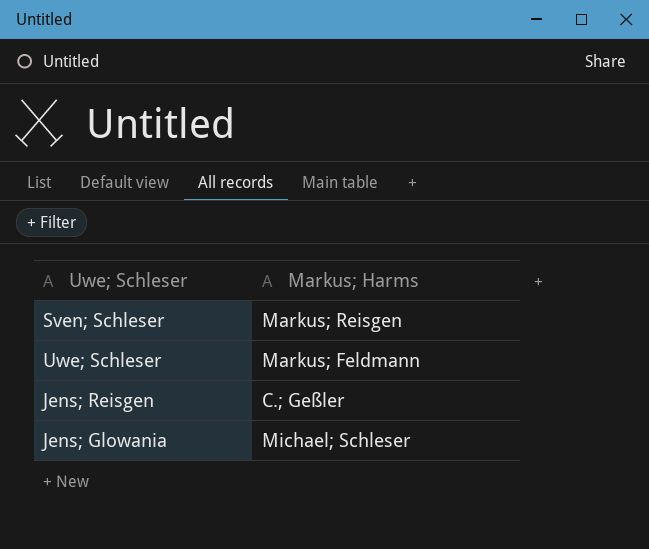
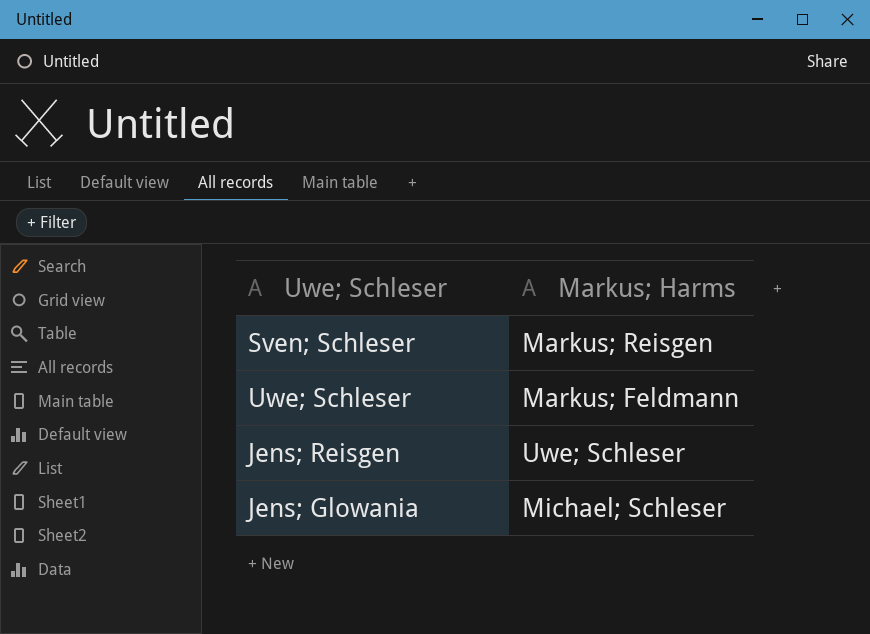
Jens; Reisgen | Markus; Harms: C.; Geßler -> Uwe; Schleser

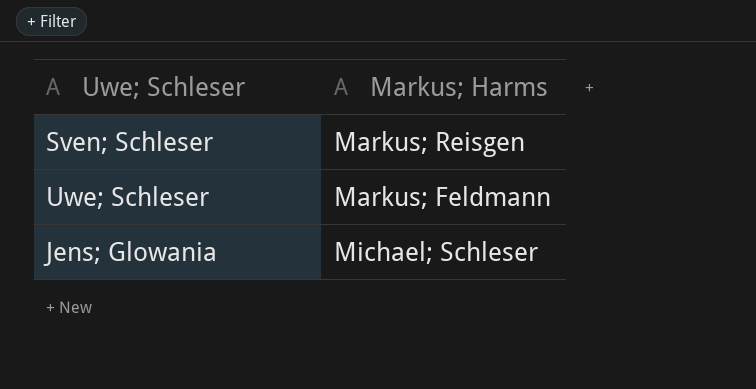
row Jens; Reisgen: Uwe; Schleser -> none

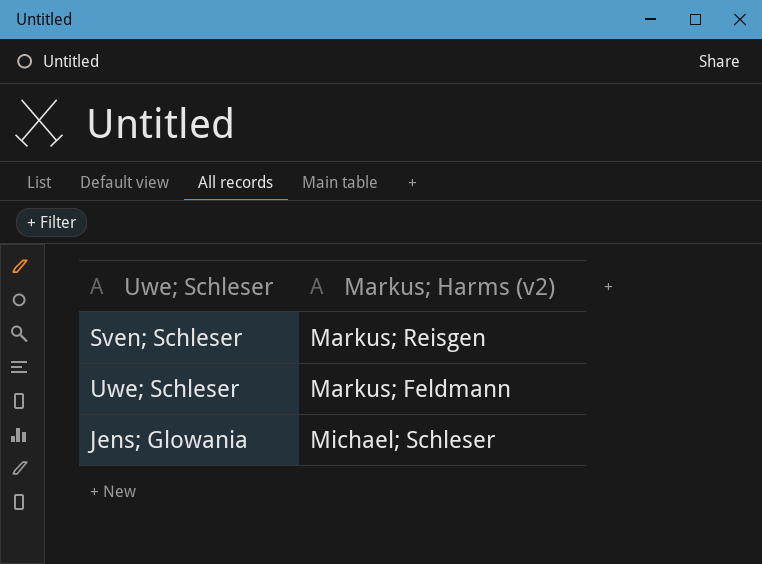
column name: Markus; Harms -> Markus; Harms (v2)

